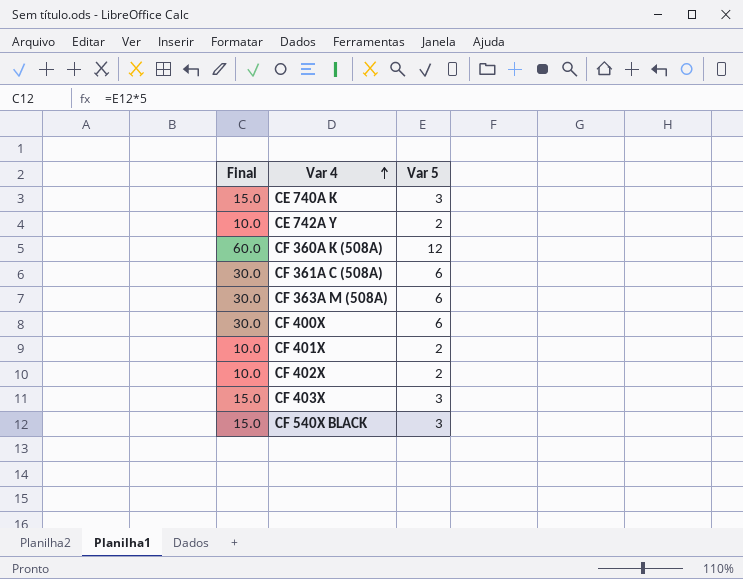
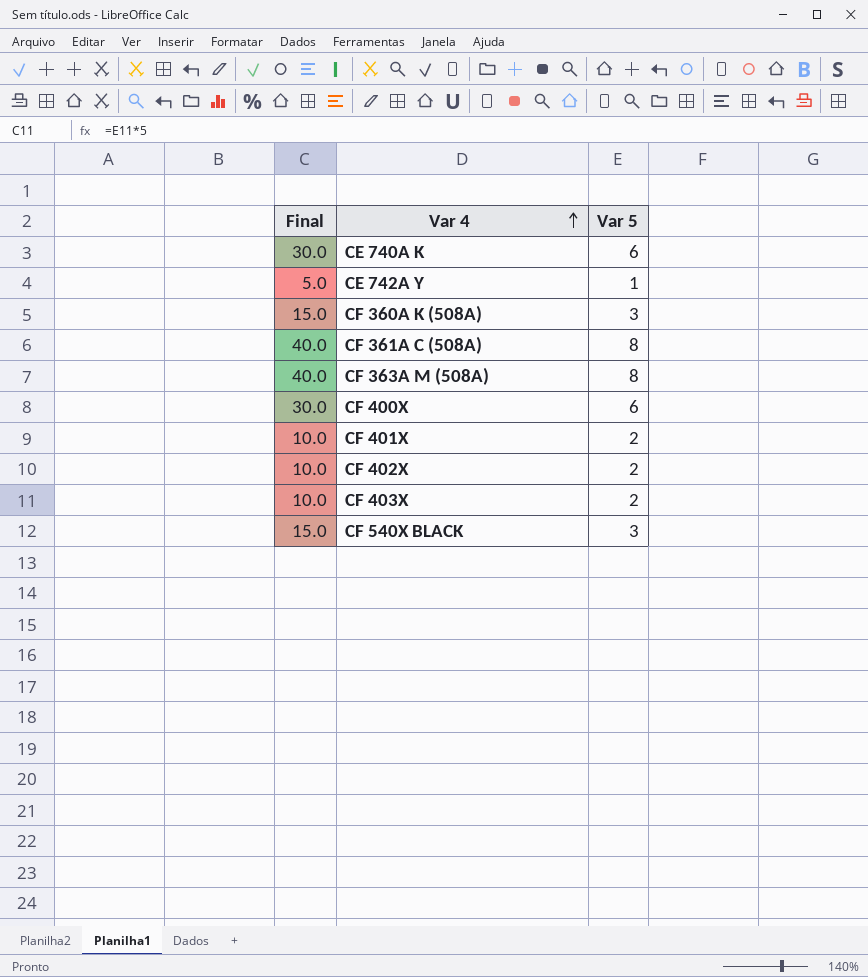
CE 740A K | Final: 15.0 -> 30.0
CE 740A K | Var 5: 3 -> 6
CE 742A Y | Final: 10.0 -> 5.0
CE 742A Y | Var 5: 2 -> 1
CF 360A K (508A) | Final: 60.0 -> 15.0
CF 360A K (508A) | Var 5: 12 -> 3
CF 361A C (508A) | Final: 30.0 -> 40.0
CF 361A C (508A) | Var 5: 6 -> 8
CF 363A M (508A) | Final: 30.0 -> 40.0
CF 363A M (508A) | Var 5: 6 -> 8
CF 403X | Final: 15.0 -> 10.0
CF 403X | Var 5: 3 -> 2

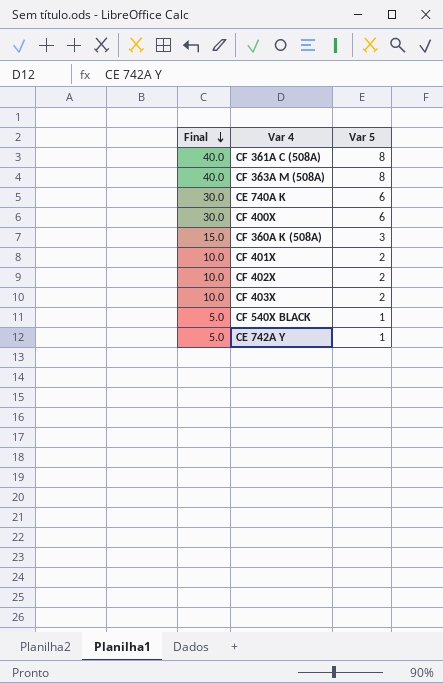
row order: Var 4 ascending -> Final descending
CF 540X BLACK | Final: 15.0 -> 5.0
CF 540X BLACK | Var 5: 3 -> 1

